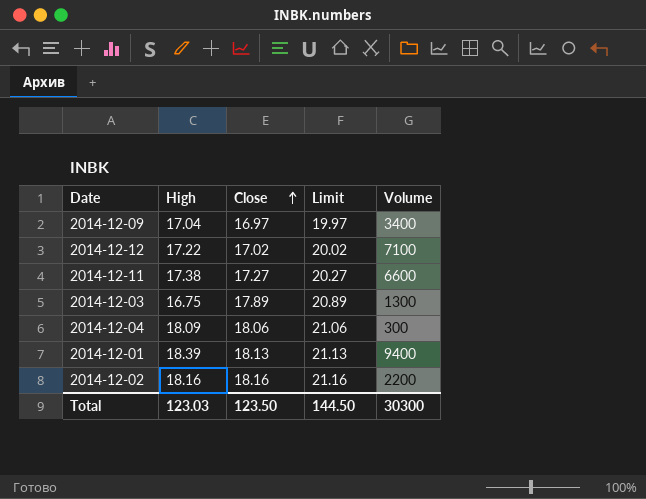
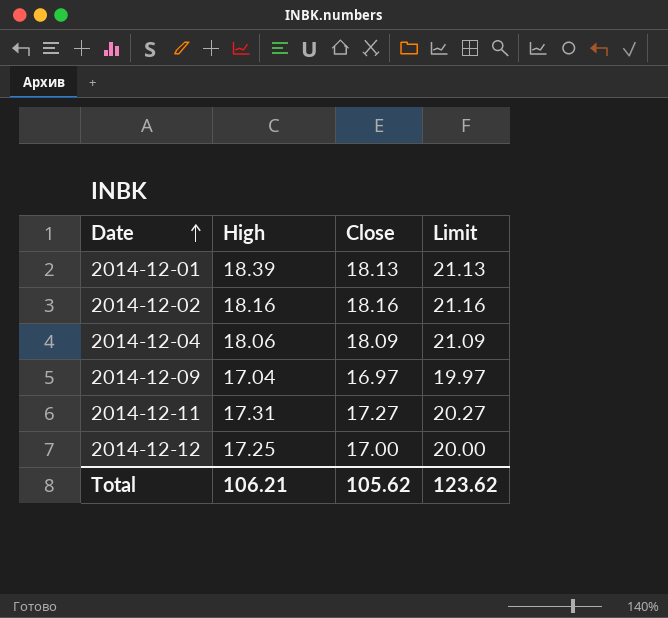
row order: Close ascending -> Date ascending
column Volume | position: 5 -> none
row 2014-12-03: 16.75 | 17.89 | 20.89 | 1300 -> none
2014-12-04 | High: 18.09 -> 18.06
2014-12-04 | Close: 18.06 -> 18.09
2014-12-04 | Limit: 21.06 -> 21.09
2014-12-11 | High: 17.38 -> 17.31
2014-12-12 | High: 17.22 -> 17.25
2014-12-12 | Close: 17.02 -> 17.00
2014-12-12 | Limit: 20.02 -> 20.00
Total | High: 123.03 -> 106.21
Total | Close: 123.50 -> 105.62
Total | Limit: 144.50 -> 123.62

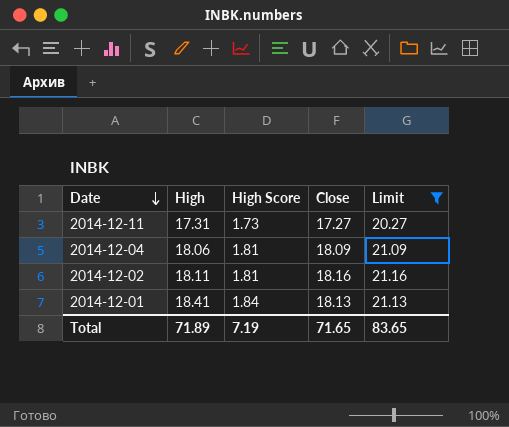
filter: none -> Limit >= 20.27
row order: Date ascending -> Date descending
column High Score | formula: none -> [High] * 0.1
2014-12-02 | High: 18.16 -> 18.11
2014-12-01 | High: 18.39 -> 18.41
Total | High: 106.21 -> 71.89
Total | Close: 105.62 -> 71.65
Total | Limit: 123.62 -> 83.65

